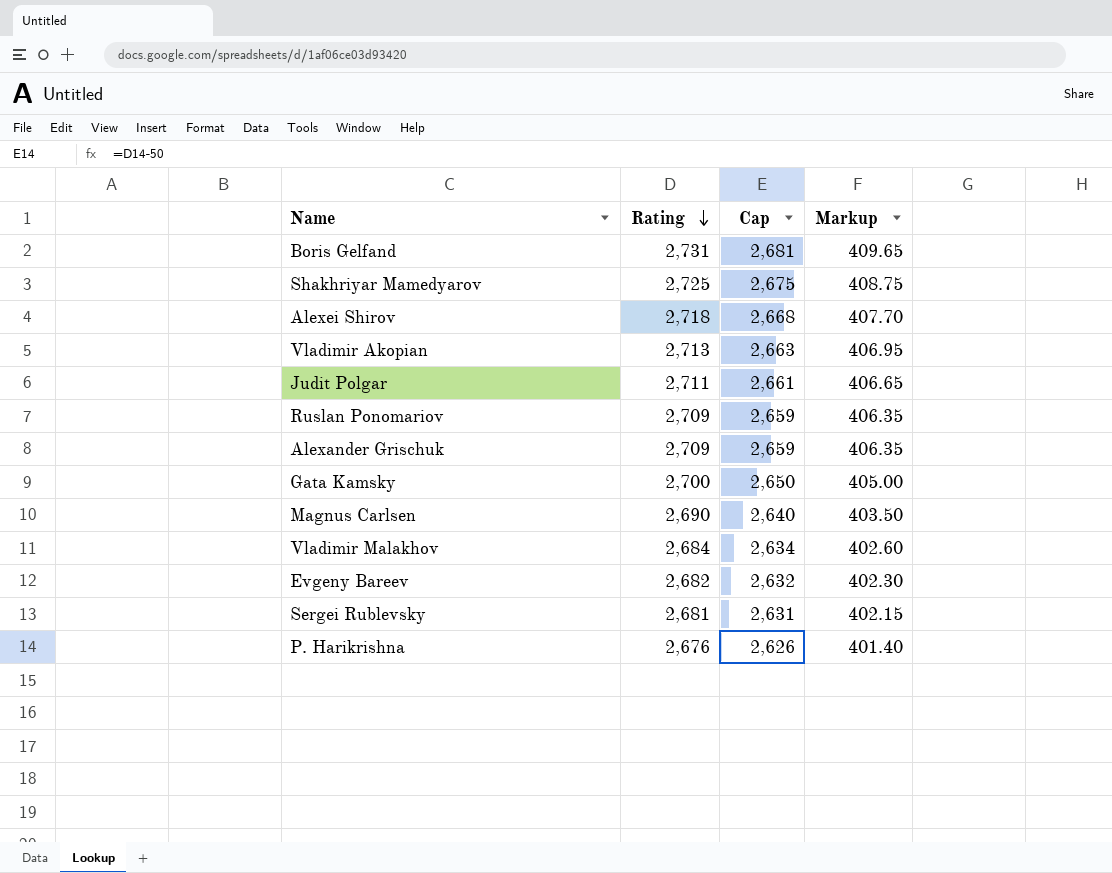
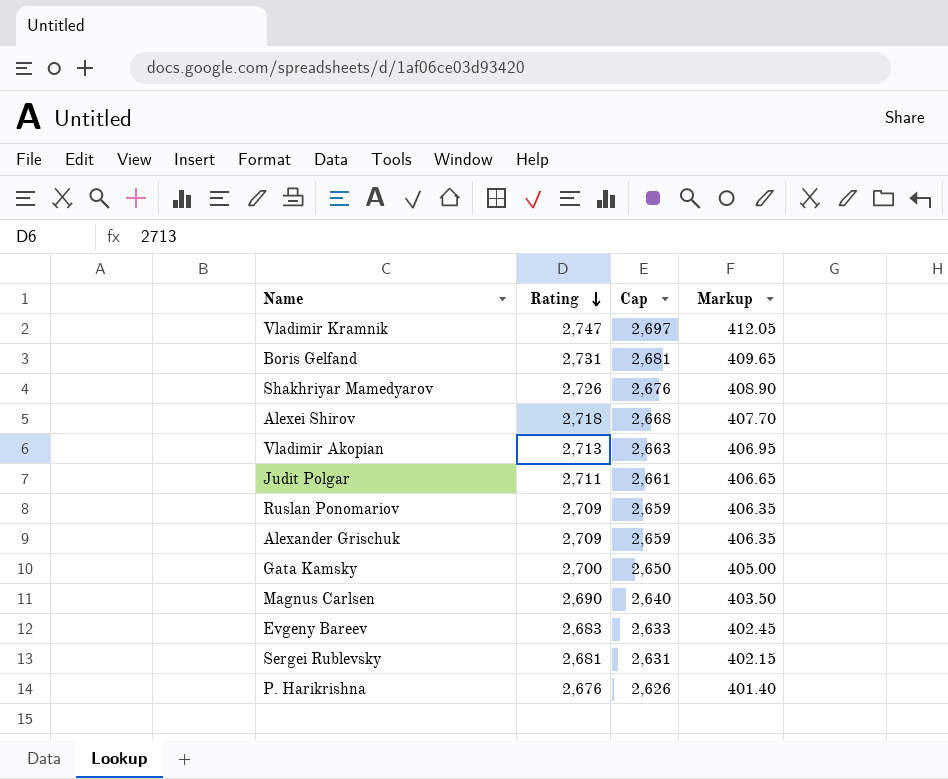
row Vladimir Malakhov: 2,684 | 2,634 | 402.60 -> none
row Vladimir Kramnik: none -> 2,747 | 2,697 | 412.05
Shakhriyar Mamedyarov | Rating: 2,725 -> 2,726
Shakhriyar Mamedyarov | Cap: 2,675 -> 2,676
Shakhriyar Mamedyarov | Markup: 408.75 -> 408.90
Evgeny Bareev | Rating: 2,682 -> 2,683
Evgeny Bareev | Cap: 2,632 -> 2,633
Evgeny Bareev | Markup: 402.30 -> 402.45

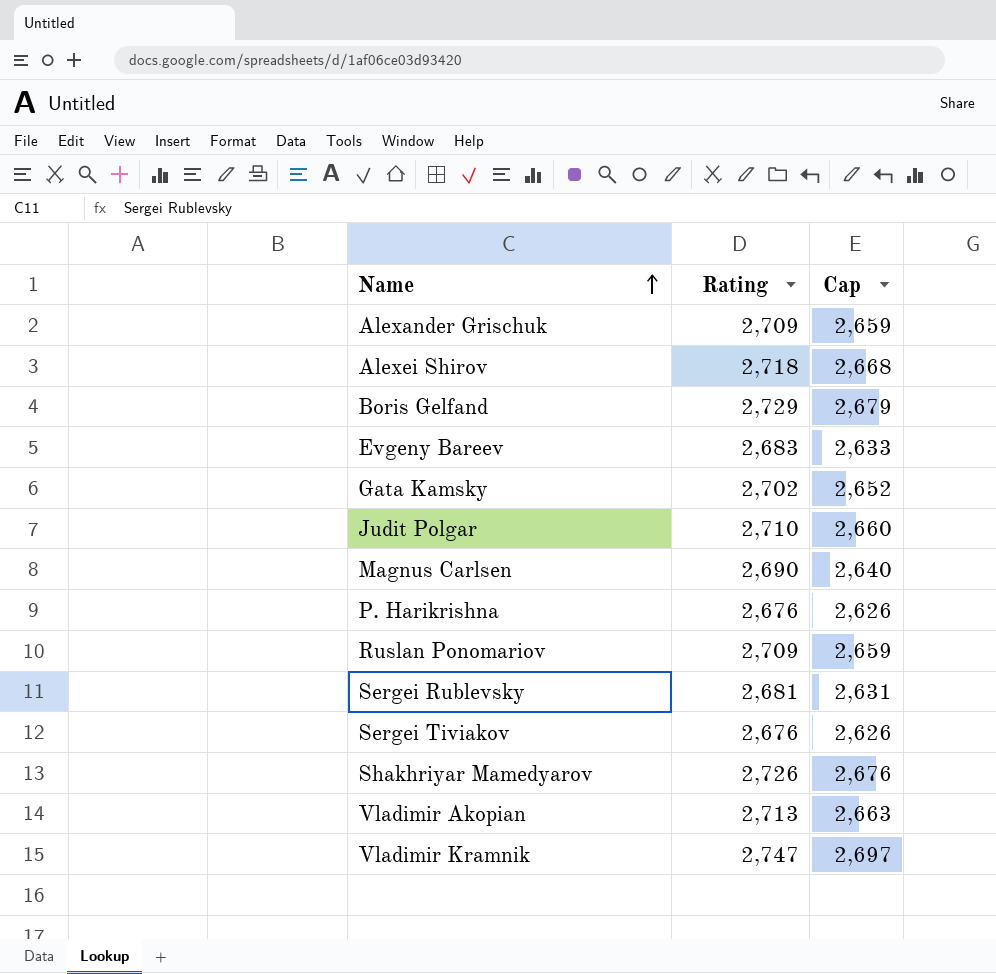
row order: Rating descending -> Name ascending
column Markup | formula: [Rating] * 0.15 -> none
Boris Gelfand | Rating: 2,731 -> 2,729
Boris Gelfand | Cap: 2,681 -> 2,679
Gata Kamsky | Rating: 2,700 -> 2,702
Gata Kamsky | Cap: 2,650 -> 2,652
Judit Polgar | Rating: 2,711 -> 2,710
Judit Polgar | Cap: 2,661 -> 2,660
row Sergei Tiviakov: none -> 2,676 | 2,626

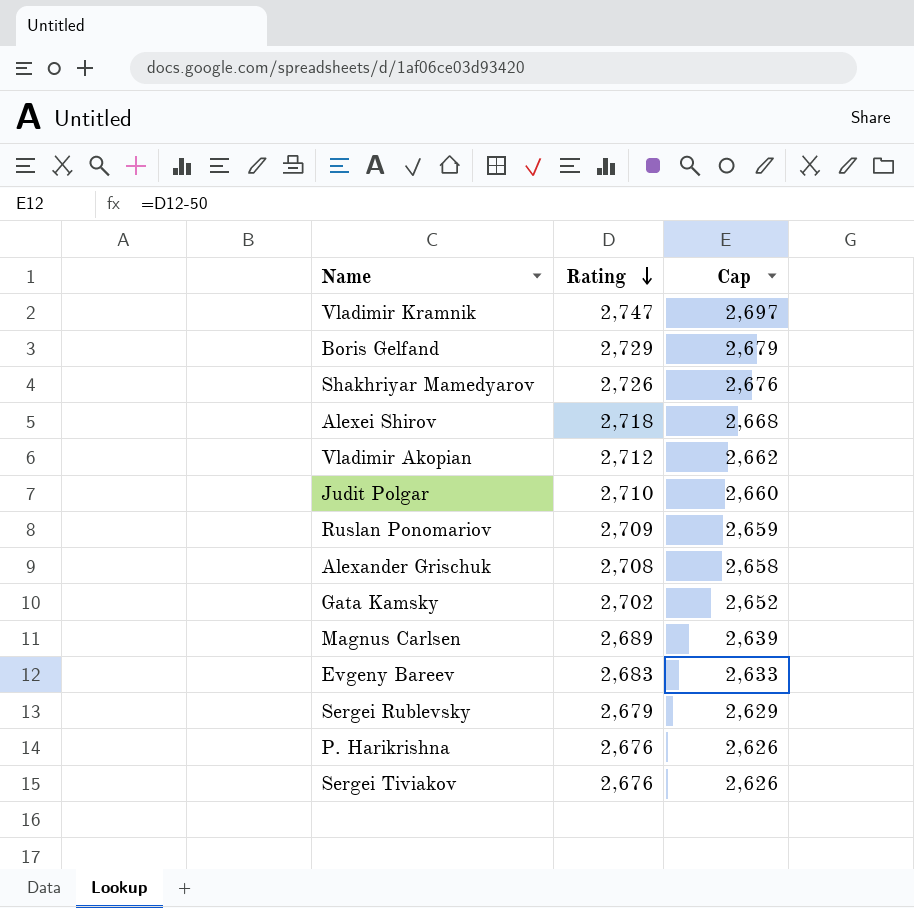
row order: Name ascending -> Rating descending
Vladimir Akopian | Rating: 2,713 -> 2,712
Vladimir Akopian | Cap: 2,663 -> 2,662
Alexander Grischuk | Rating: 2,709 -> 2,708
Alexander Grischuk | Cap: 2,659 -> 2,658
Magnus Carlsen | Rating: 2,690 -> 2,689
Magnus Carlsen | Cap: 2,640 -> 2,639
Sergei Rublevsky | Rating: 2,681 -> 2,679
Sergei Rublevsky | Cap: 2,631 -> 2,629

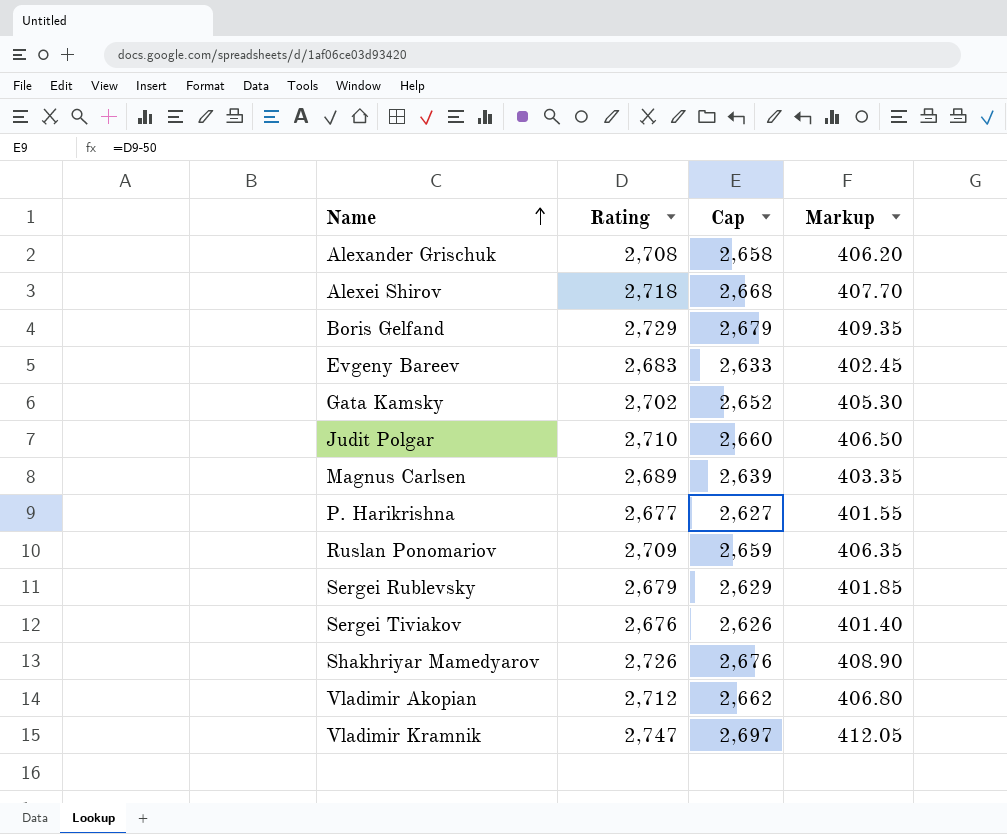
row order: Rating descending -> Name ascending
column Markup | formula: none -> [Rating] * 0.15
P. Harikrishna | Rating: 2,676 -> 2,677
P. Harikrishna | Cap: 2,626 -> 2,627

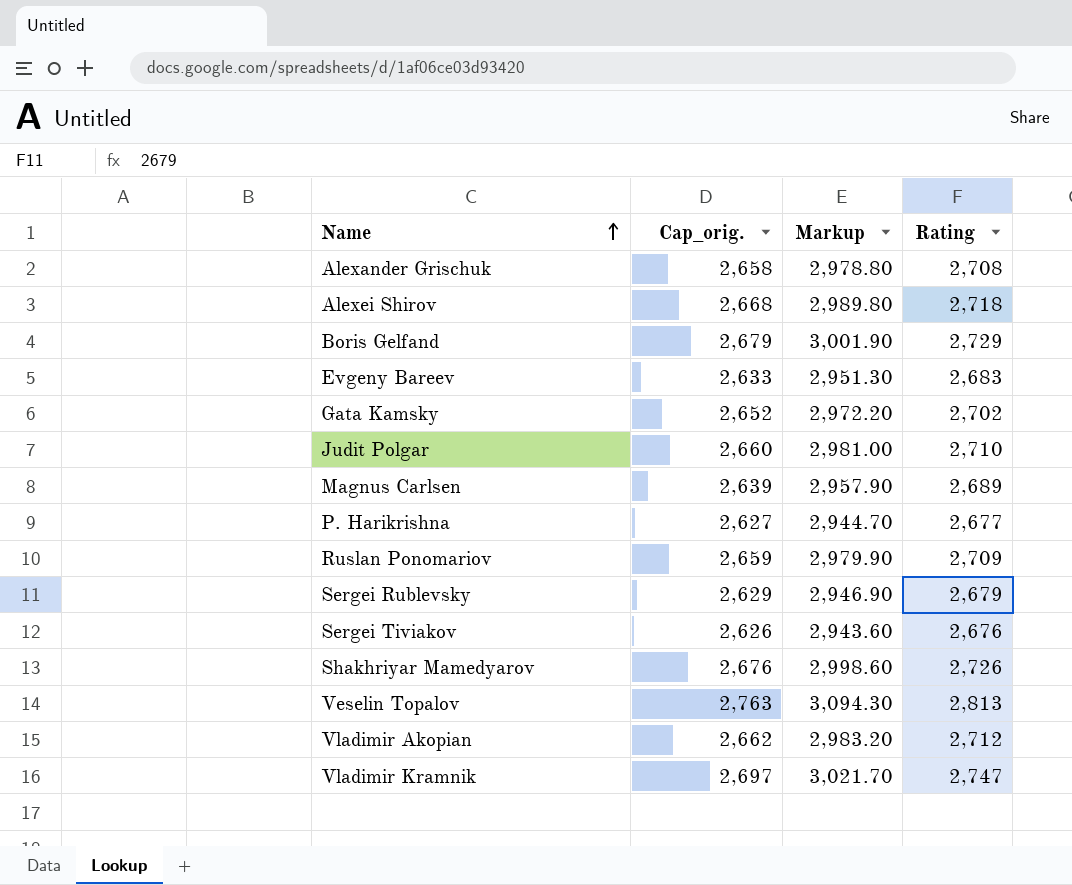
column name: Cap -> Cap_orig.
column Markup | formula: [Rating] * 0.15 -> [Rating] * 1.1
column Rating | position: 2 -> 4
row Veselin Topalov: none -> 2,763 | 3,094.30 | 2,813

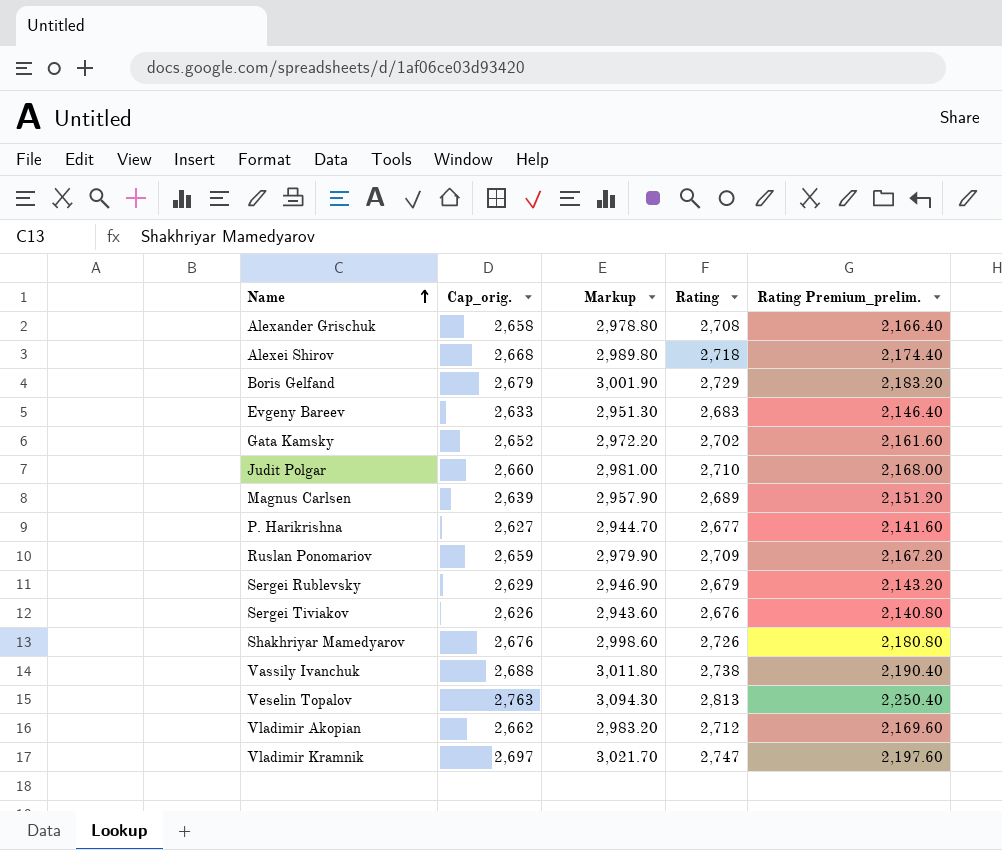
column Rating Premium_prelim. | formula: none -> [Rating] * 0.8
row Vassily Ivanchuk: none -> 2,688 | 3,011.80 | 2,738 | 2,190.40

